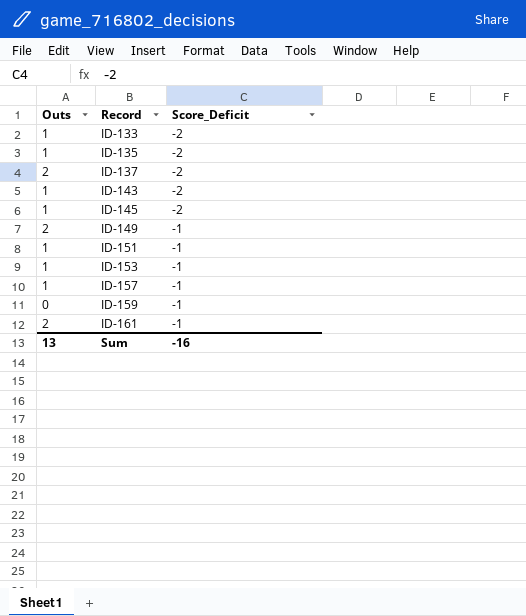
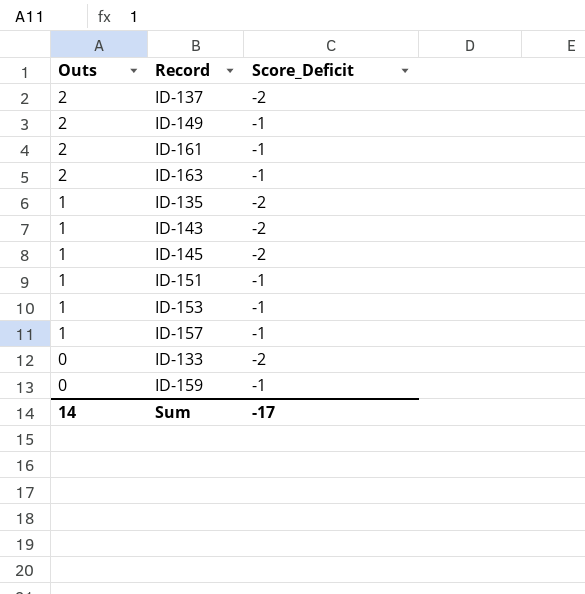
row order: Record ascending -> Outs descending
row ID-163: none -> 2 | -1
ID-133 | Outs: 1 -> 0
Sum | Outs: 13 -> 14
Sum | Score_Deficit: -16 -> -17

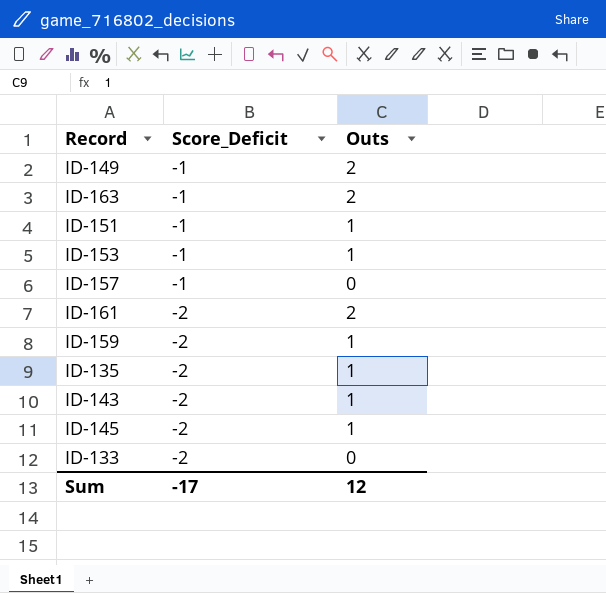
row order: Outs descending -> Score_Deficit descending
column Outs | position: 1 -> 3
row ID-137: 2 | -2 -> none
ID-157 | Outs: 1 -> 0
ID-161 | Score_Deficit: -1 -> -2
ID-159 | Score_Deficit: -1 -> -2
ID-159 | Outs: 0 -> 1
Sum | Outs: 14 -> 12

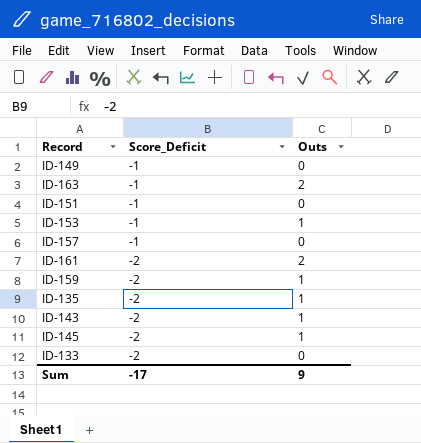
ID-149 | Outs: 2 -> 0
ID-151 | Outs: 1 -> 0
Sum | Outs: 12 -> 9

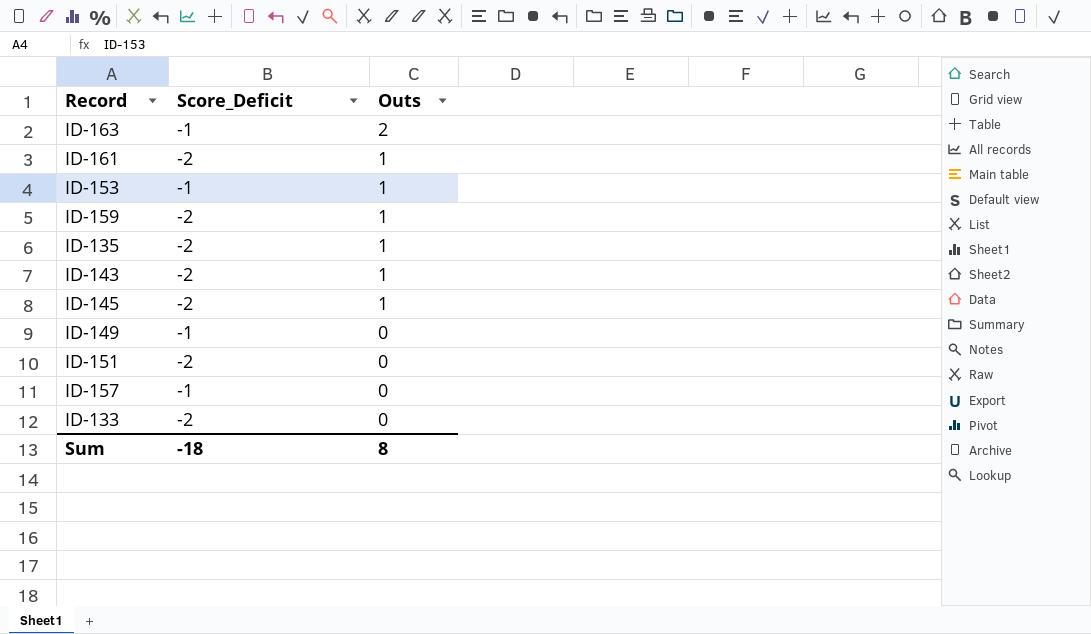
row order: Score_Deficit descending -> Outs descending
ID-161 | Outs: 2 -> 1
ID-151 | Score_Deficit: -1 -> -2
Sum | Score_Deficit: -17 -> -18
Sum | Outs: 9 -> 8

